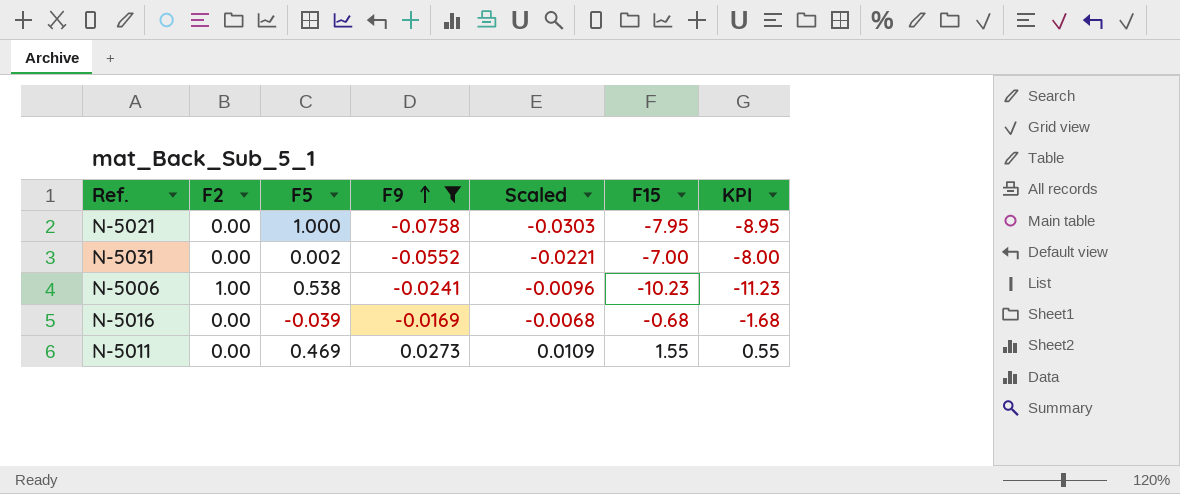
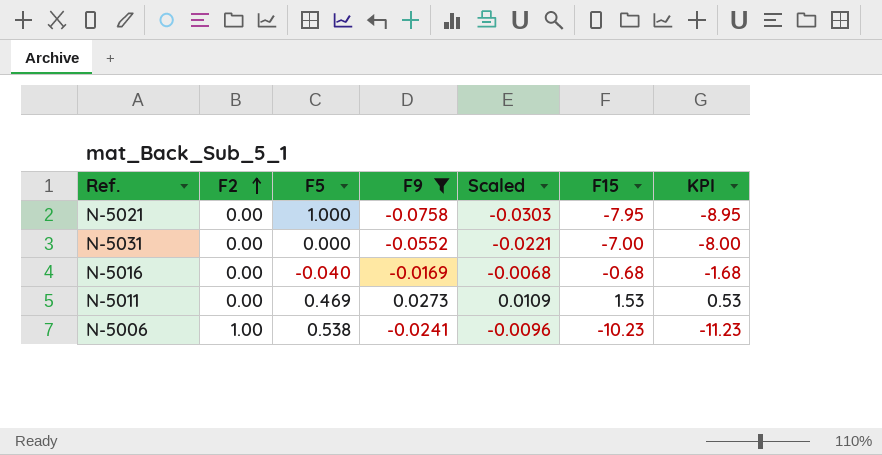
row order: F9 ascending -> F2 ascending
N-5031 | F5: 0.002 -> 0.000
N-5016 | F5: -0.039 -> -0.040
N-5011 | F15: 1.55 -> 1.53
N-5011 | KPI: 0.55 -> 0.53

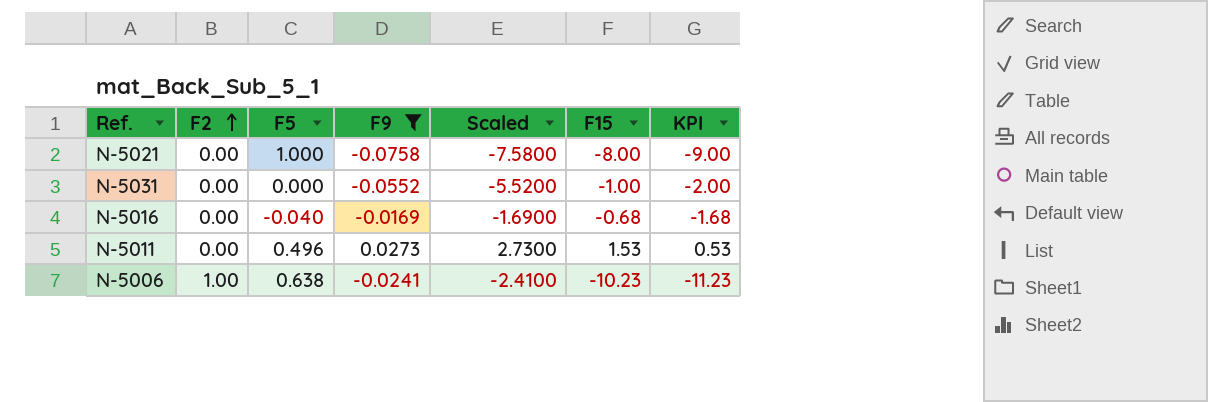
column Scaled | formula: [F9] * 0.4 -> [F9] * 100
N-5021 | F15: -7.95 -> -8.00
N-5021 | KPI: -8.95 -> -9.00
N-5031 | F15: -7.00 -> -1.00
N-5031 | KPI: -8.00 -> -2.00
N-5011 | F5: 0.469 -> 0.496
N-5006 | F5: 0.538 -> 0.638

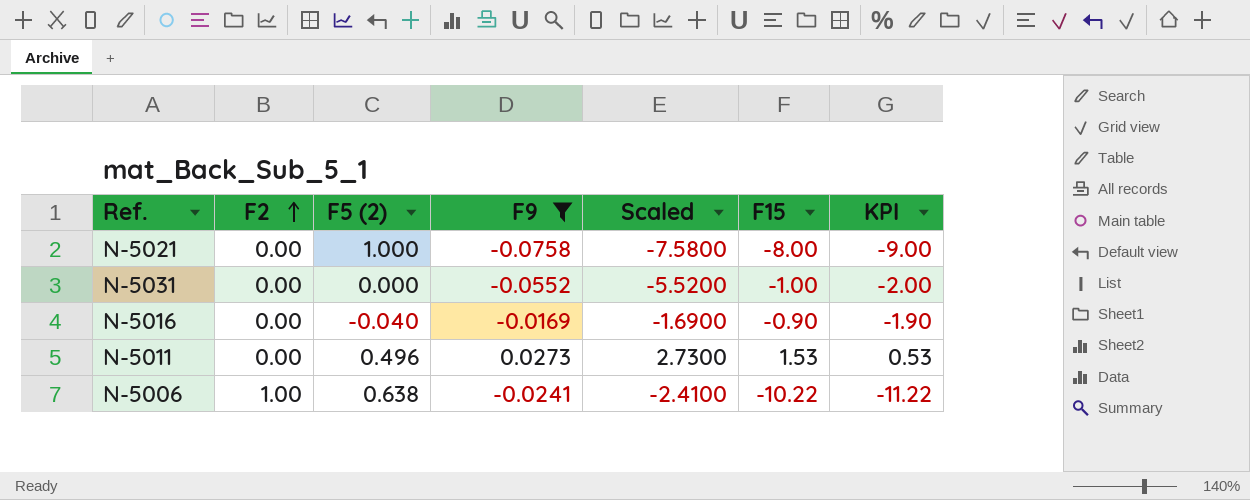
column name: F5 -> F5 (2)
N-5016 | F15: -0.68 -> -0.90
N-5016 | KPI: -1.68 -> -1.90
N-5006 | F15: -10.23 -> -10.22
N-5006 | KPI: -11.23 -> -11.22

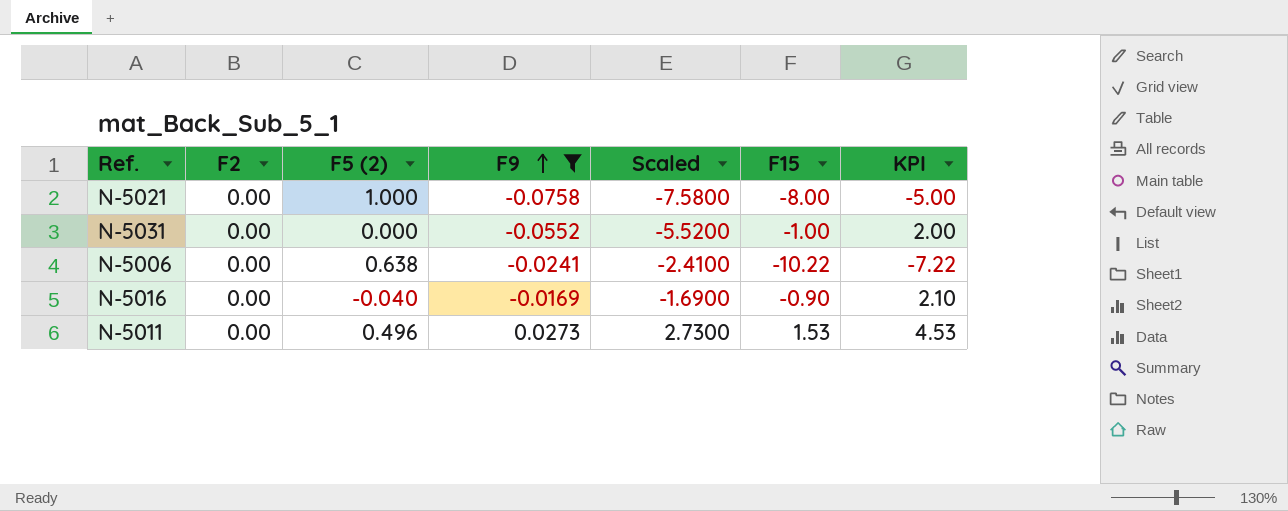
row order: F2 ascending -> F9 ascending
column KPI | formula: [F15] - 1 -> [F15] + 3
N-5006 | F2: 1.00 -> 0.00

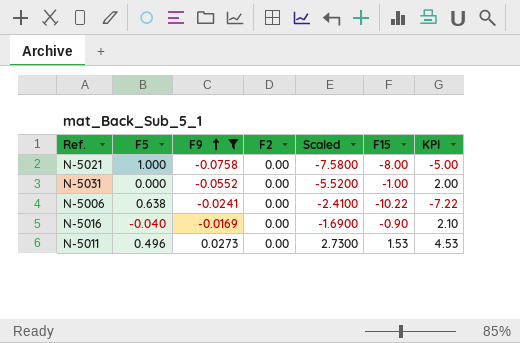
column name: F5 (2) -> F5
column F2 | position: 2 -> 4

